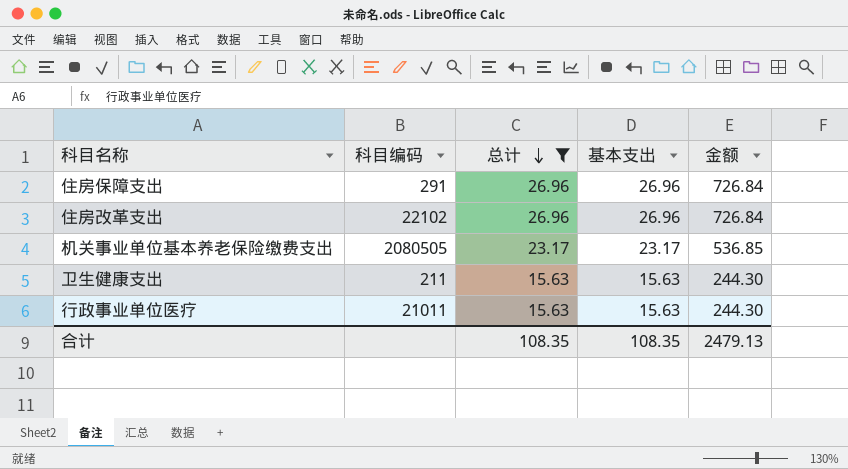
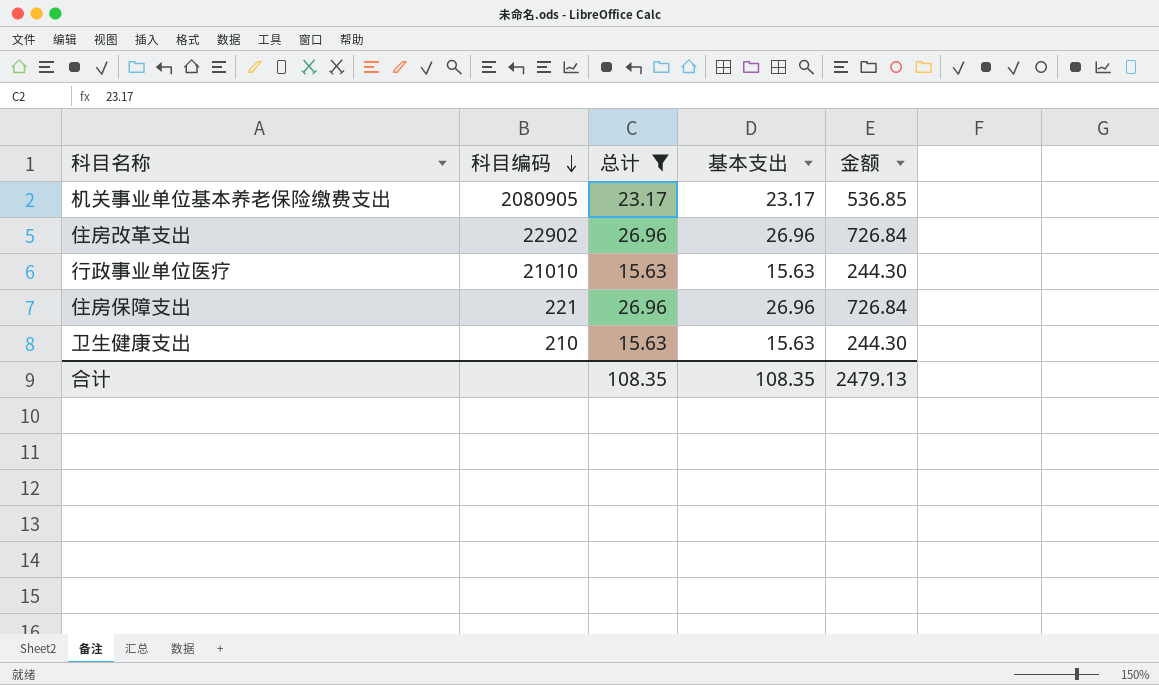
row order: 总计 descending -> 科目编码 descending
机关事业单位基本养老保险缴费支出 | 科目编码: 2080505 -> 2080905
住房改革支出 | 科目编码: 22102 -> 22902
行政事业单位医疗 | 科目编码: 21011 -> 21010
住房保障支出 | 科目编码: 291 -> 221
卫生健康支出 | 科目编码: 211 -> 210

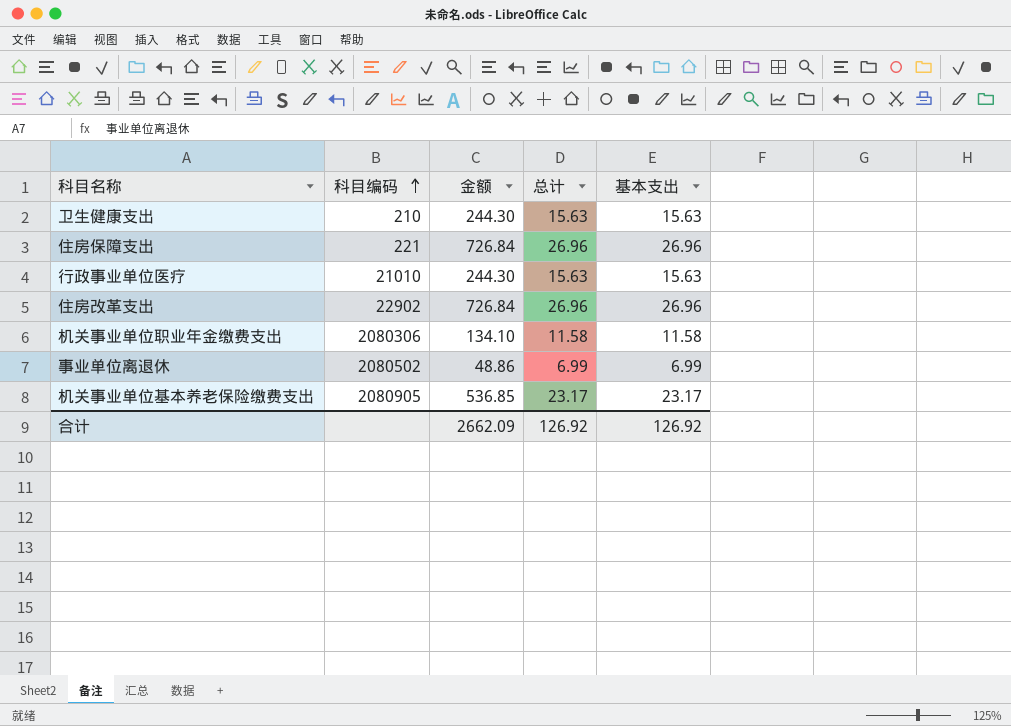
filter: 总计 >= 15.63 -> none
row order: 科目编码 descending -> 科目编码 ascending
column 金额 | position: 5 -> 3
合计 | 金额: 2479.13 -> 2662.09
合计 | 总计: 108.35 -> 126.92
合计 | 基本支出: 108.35 -> 126.92

